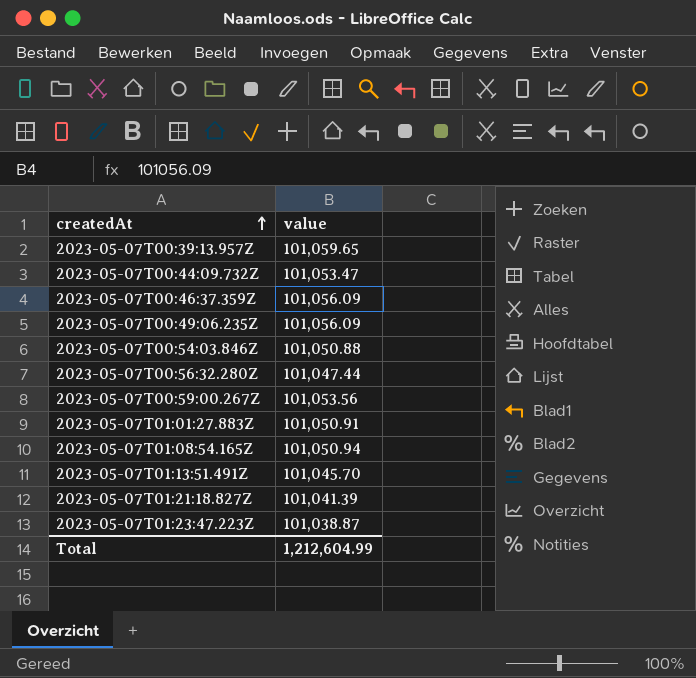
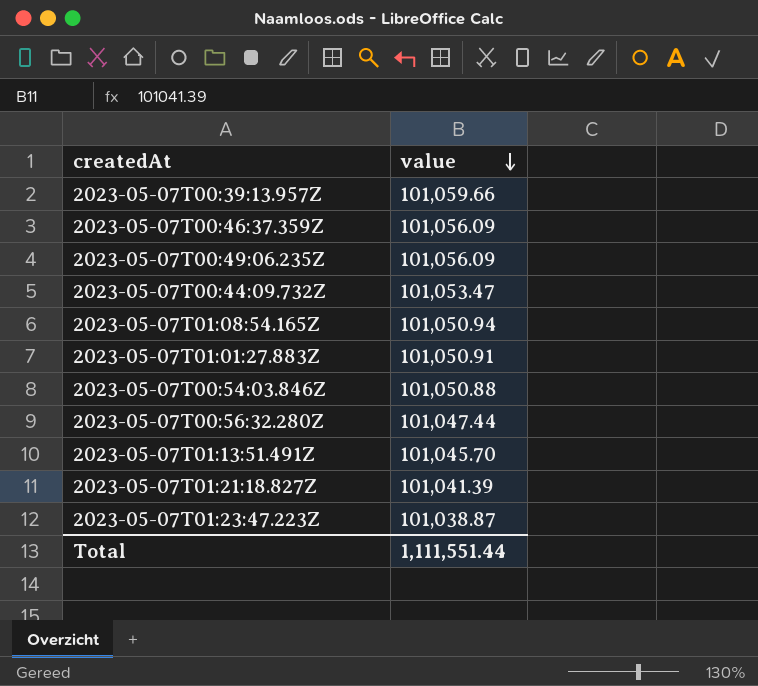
row order: createdAt ascending -> value descending
row 2023-05-07T00:59:00.267Z: 101,053.56 -> none
2023-05-07T00:39:13.957Z | value: 101,059.65 -> 101,059.66
Total | value: 1,212,604.99 -> 1,111,551.44

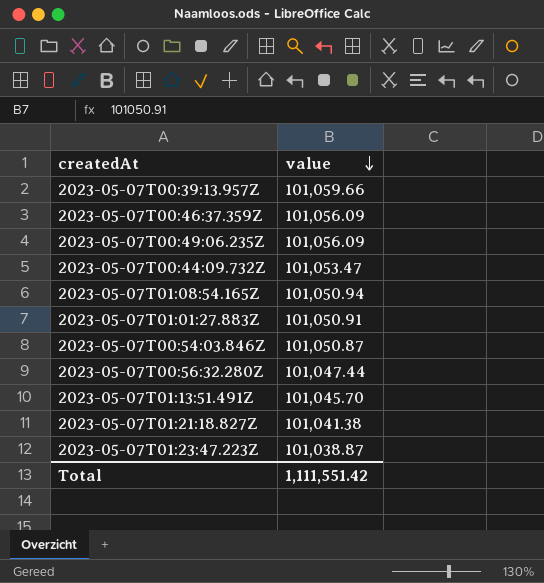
2023-05-07T00:54:03.846Z | value: 101,050.88 -> 101,050.87
2023-05-07T01:21:18.827Z | value: 101,041.39 -> 101,041.38
Total | value: 1,111,551.44 -> 1,111,551.42

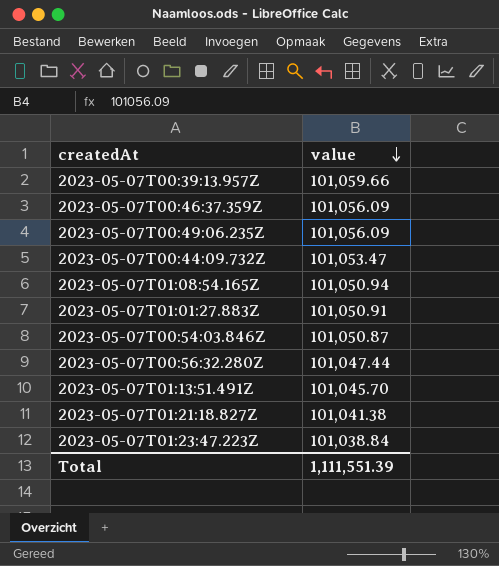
2023-05-07T01:23:47.223Z | value: 101,038.87 -> 101,038.84
Total | value: 1,111,551.42 -> 1,111,551.39

